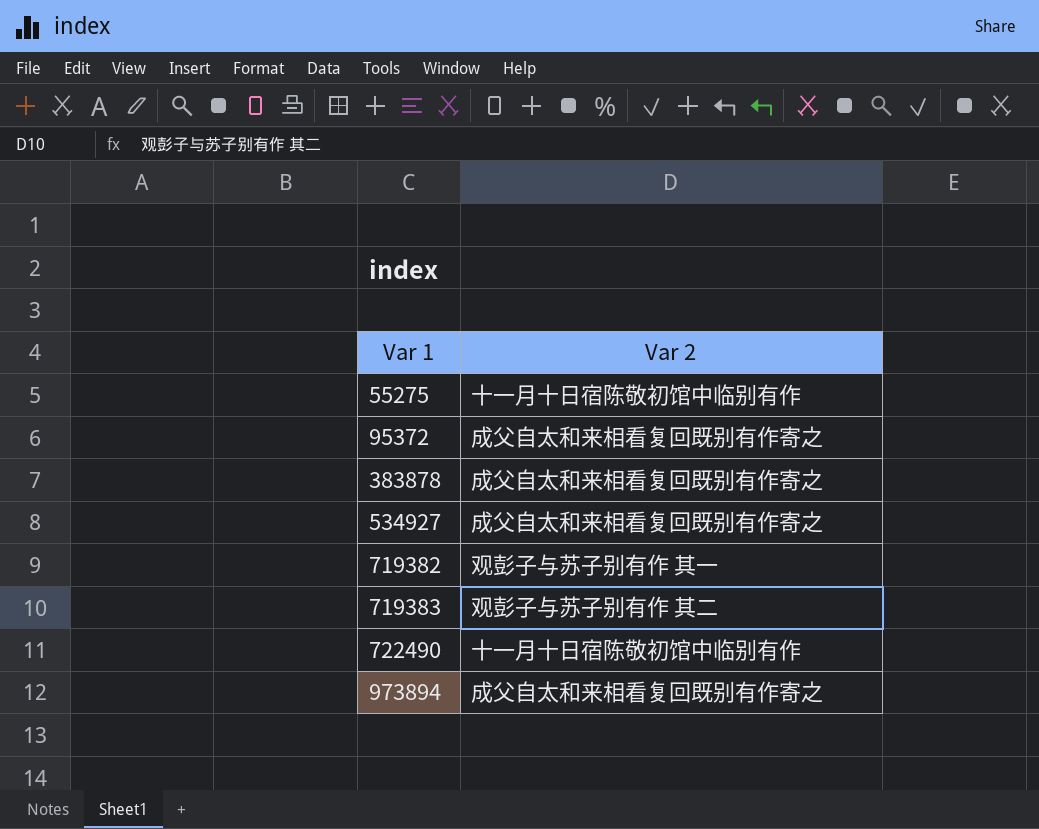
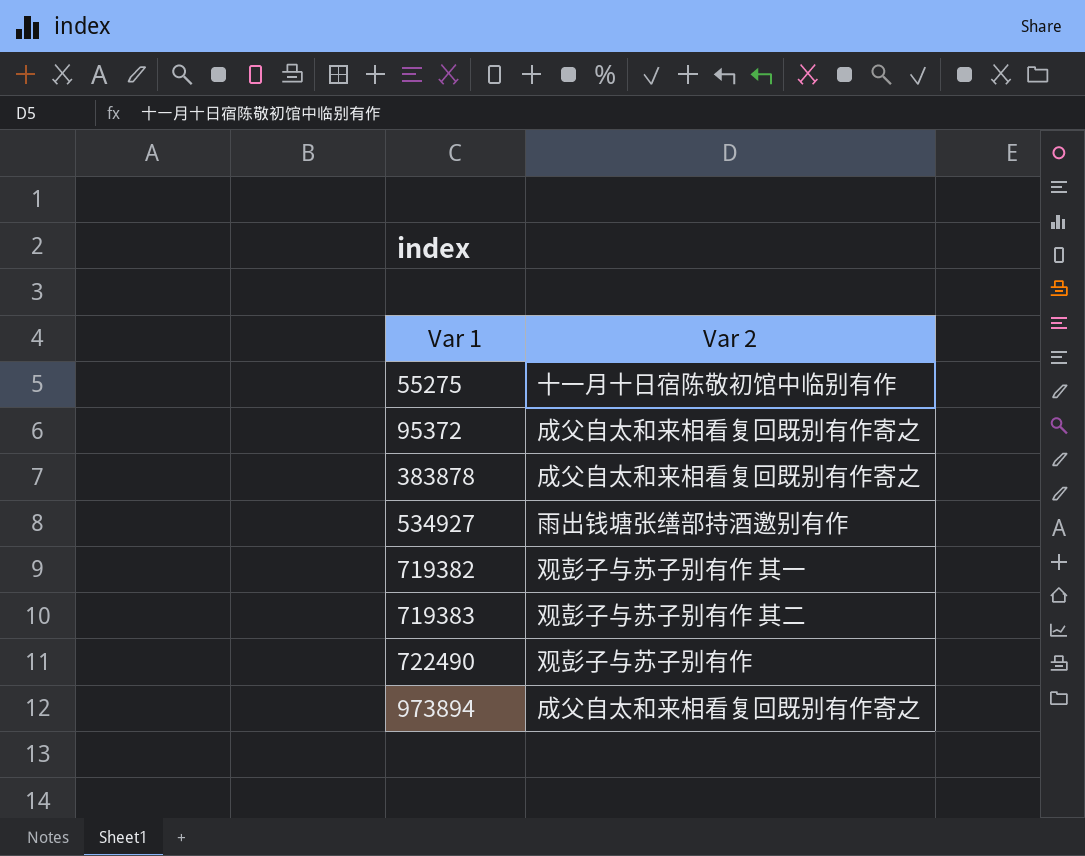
534927 | Var 2: 成父自太和来相看复回既别有作寄之 -> 雨出钱塘张缮部持酒邀别有作
722490 | Var 2: 十一月十日宿陈敬初馆中临别有作 -> 观彭子与苏子别有作

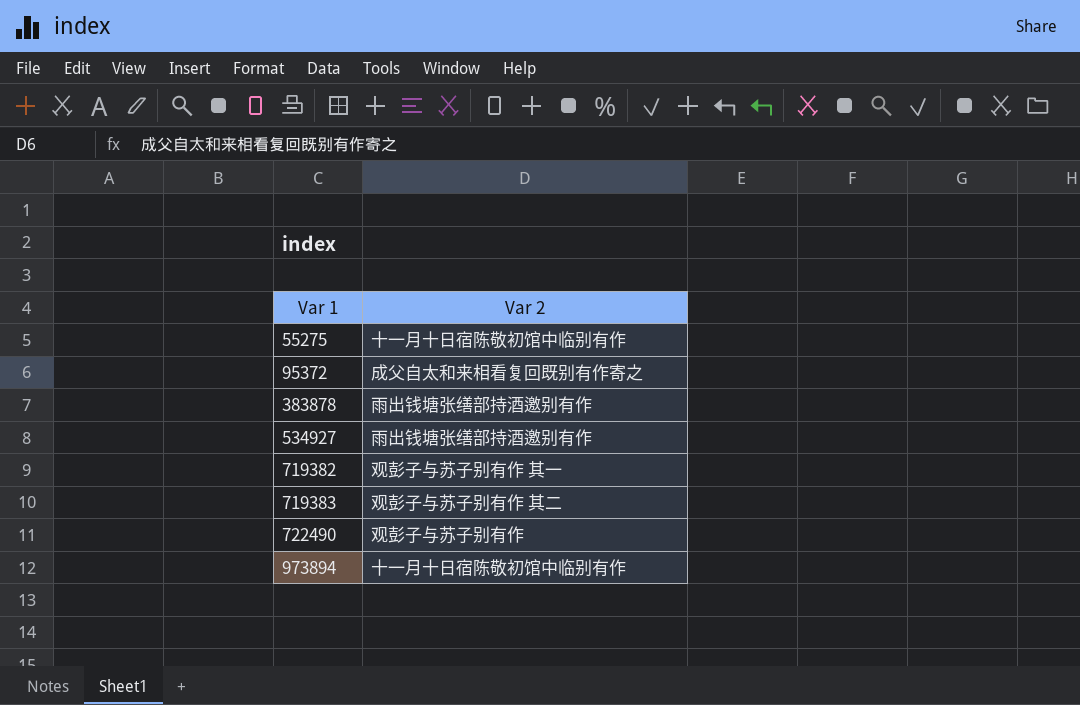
383878 | Var 2: 成父自太和来相看复回既别有作寄之 -> 雨出钱塘张缮部持酒邀别有作
973894 | Var 2: 成父自太和来相看复回既别有作寄之 -> 十一月十日宿陈敬初馆中临别有作

